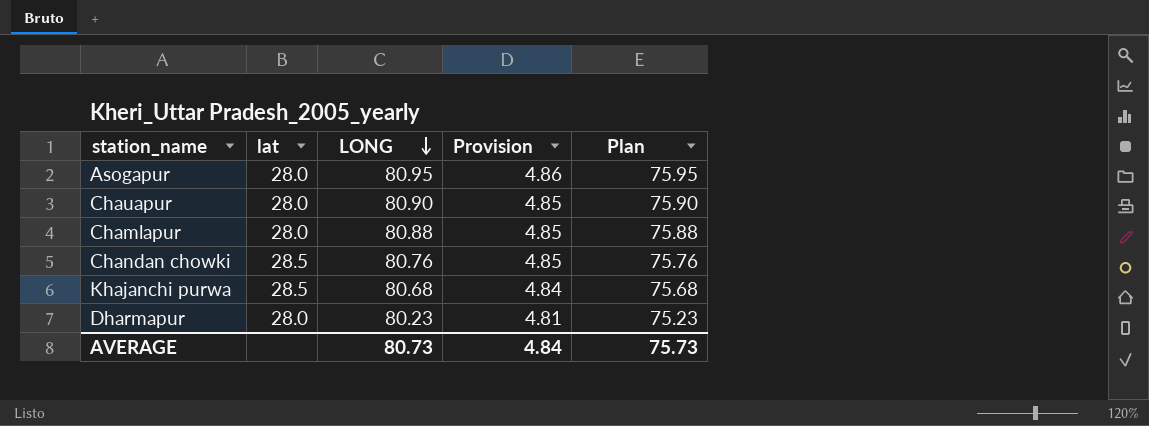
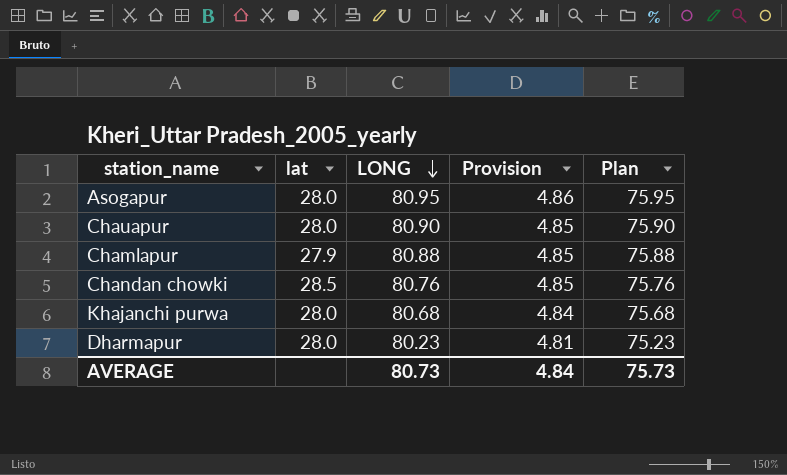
Chamlapur | lat: 28.0 -> 27.9
Khajanchi purwa | lat: 28.5 -> 28.0

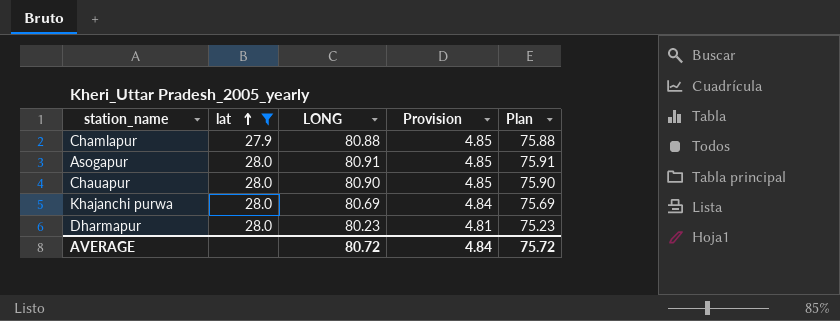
filter: none -> lat != 28.5
row order: LONG descending -> lat ascending
Asogapur | LONG: 80.95 -> 80.91
Asogapur | Provision: 4.86 -> 4.85
Asogapur | Plan: 75.95 -> 75.91
Khajanchi purwa | LONG: 80.68 -> 80.69
Khajanchi purwa | Plan: 75.68 -> 75.69
AVERAGE | LONG: 80.73 -> 80.72
AVERAGE | Plan: 75.73 -> 75.72

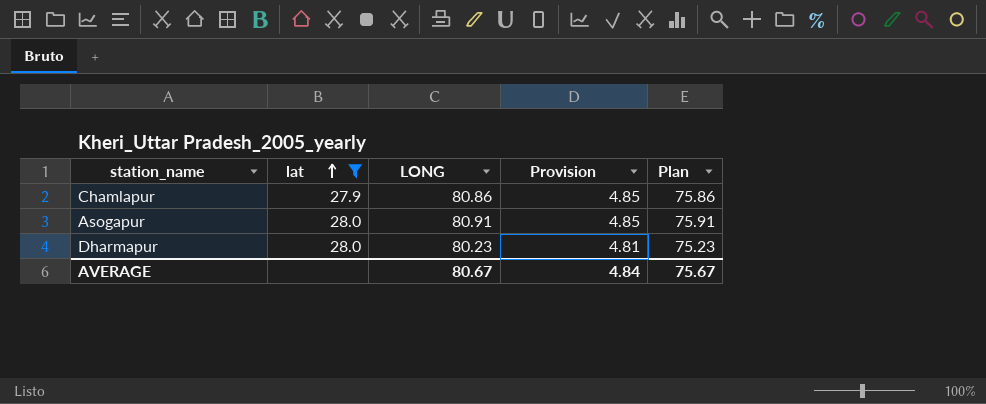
row Chauapur: 28.0 | 80.90 | 4.85 | 75.90 -> none
row Khajanchi purwa: 28.0 | 80.69 | 4.84 | 75.69 -> none
Chamlapur | LONG: 80.88 -> 80.86
Chamlapur | Plan: 75.88 -> 75.86
AVERAGE | LONG: 80.72 -> 80.67
AVERAGE | Plan: 75.72 -> 75.67

